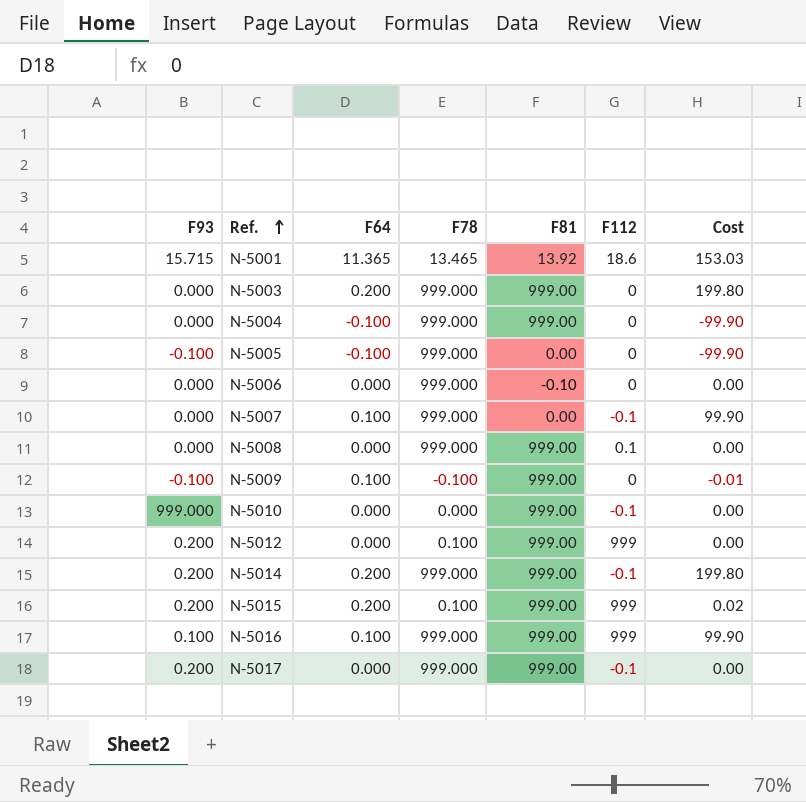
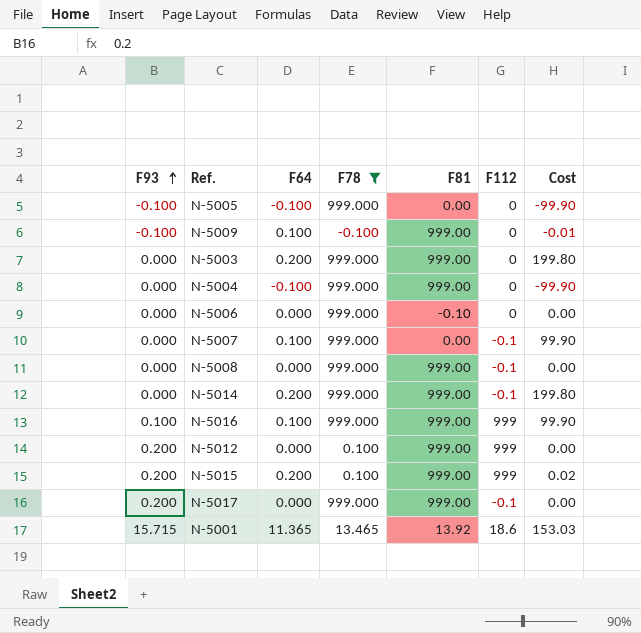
filter: none -> F78 != 0.000
row order: Ref. ascending -> F93 ascending
N-5008 | F112: 0.1 -> -0.1
N-5014 | F93: 0.200 -> 0.000

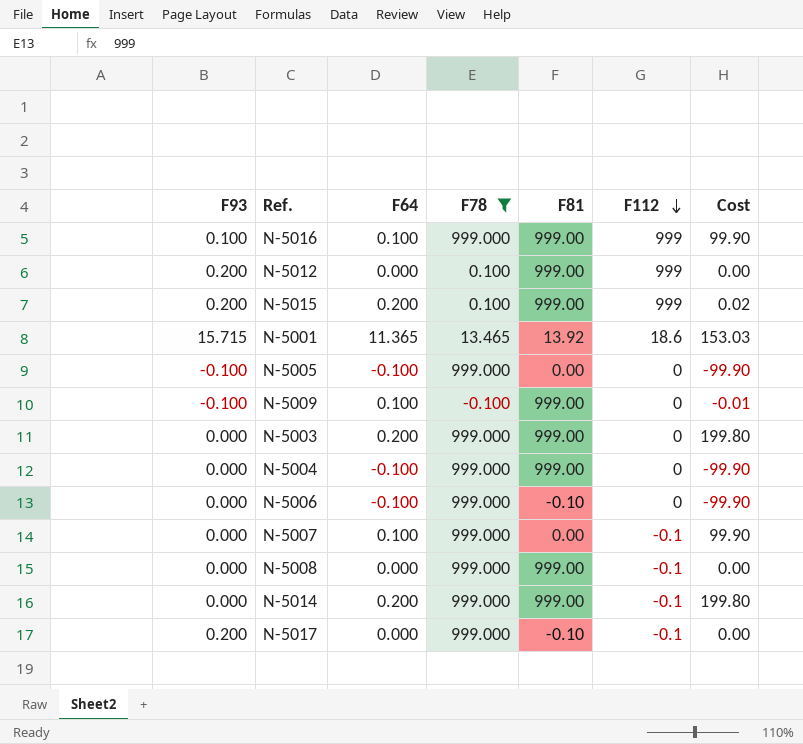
row order: F93 ascending -> F112 descending
N-5006 | F64: 0.000 -> -0.100
N-5006 | Cost: 0.00 -> -99.90
N-5017 | F81: 999.00 -> -0.10

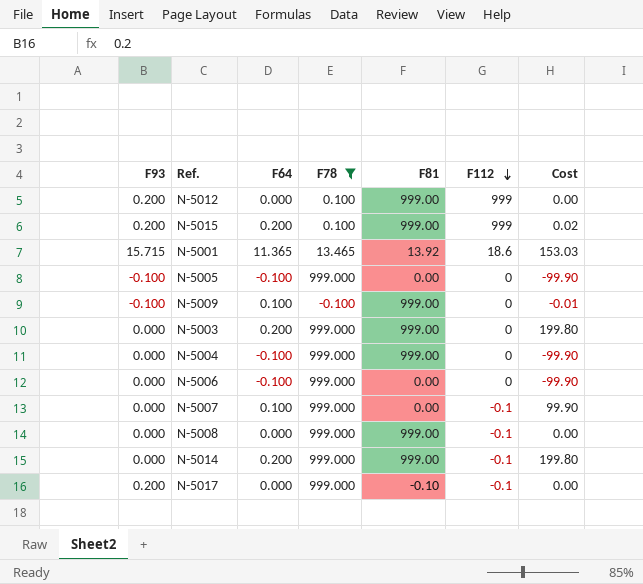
row N-5016: 0.100 | 0.100 | 999.000 | 999.00 | 999 | 99.90 -> none
N-5006 | F81: -0.10 -> 0.00

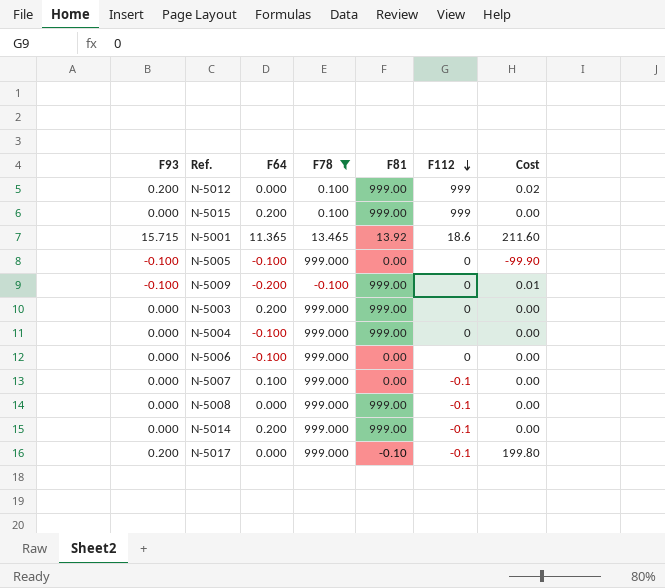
column Cost | formula: [F64] * [F78] -> [F93] * [F78]
N-5015 | F93: 0.200 -> 0.000
N-5009 | F64: 0.100 -> -0.200

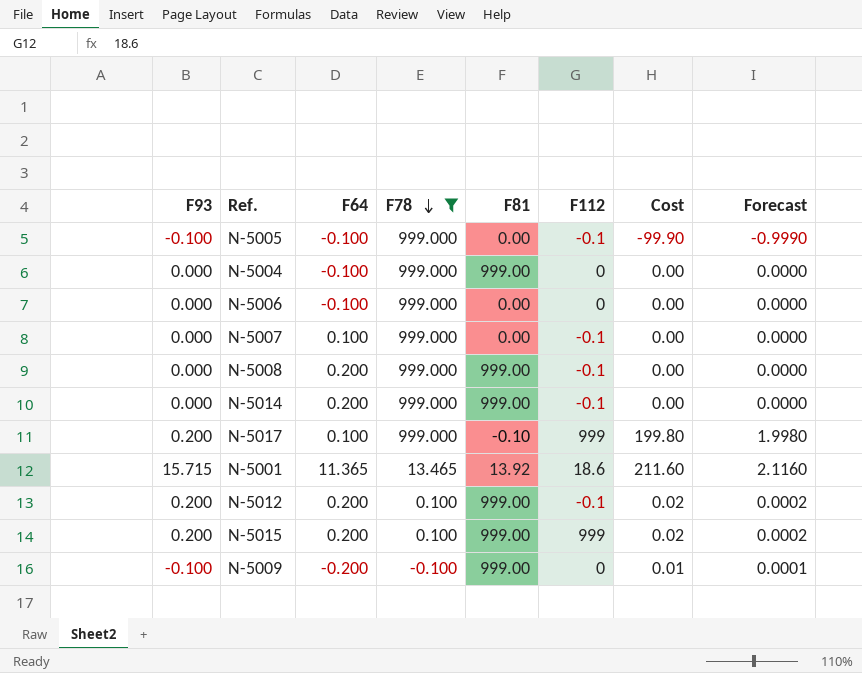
row order: F112 descending -> F78 descending
column Forecast | formula: none -> [Cost] * 0.01
row N-5003: 0.000 | 0.200 | 999.000 | 999.00 | 0 | 0.00 -> none
N-5005 | F112: 0 -> -0.1
N-5008 | F64: 0.000 -> 0.200
N-5017 | F64: 0.000 -> 0.100
N-5017 | F112: -0.1 -> 999
N-5012 | F64: 0.000 -> 0.200
N-5012 | F112: 999 -> -0.1
N-5015 | F93: 0.000 -> 0.200
N-5015 | Cost: 0.00 -> 0.02

